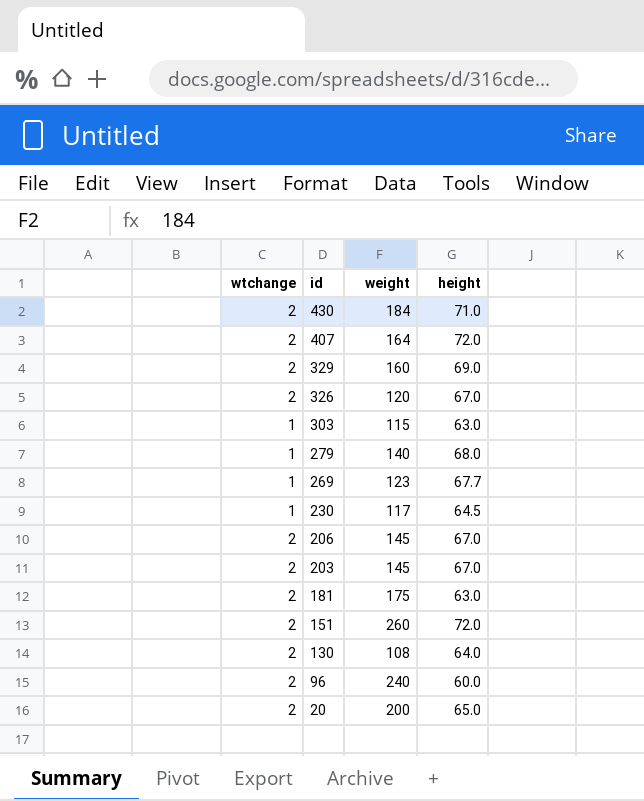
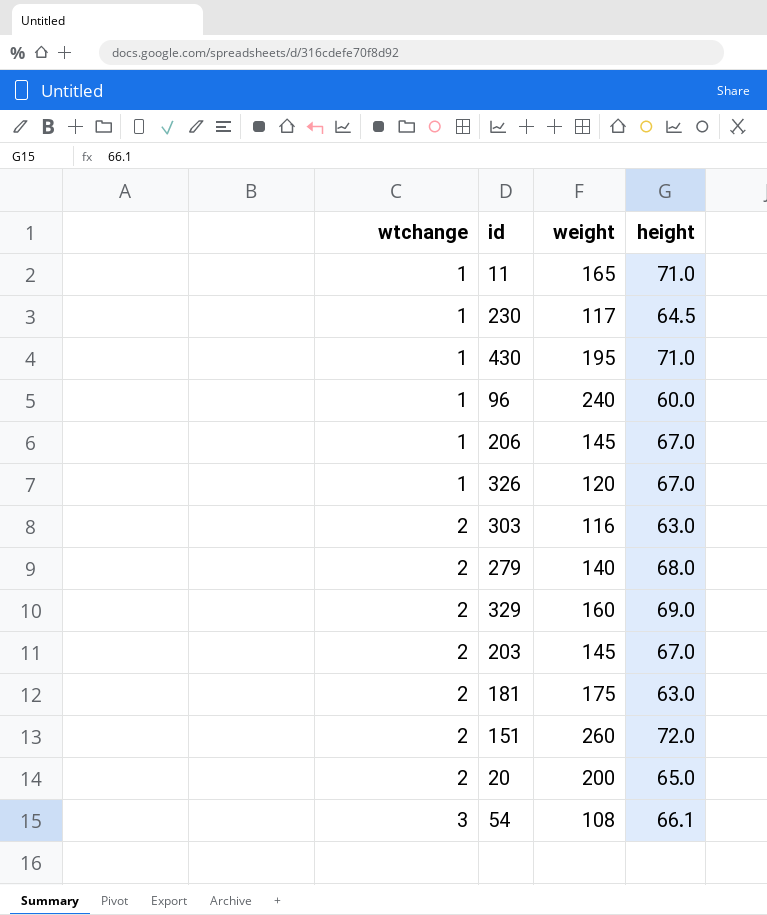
row order: id descending -> wtchange ascending
row 407: 2 | 164 | 72.0 -> none
row 269: 1 | 123 | 67.7 -> none
row 130: 2 | 108 | 64.0 -> none
row 11: none -> 1 | 165 | 71.0
430 | wtchange: 2 -> 1
430 | weight: 184 -> 195
96 | wtchange: 2 -> 1
206 | wtchange: 2 -> 1
326 | wtchange: 2 -> 1
303 | wtchange: 1 -> 2
303 | weight: 115 -> 116
279 | wtchange: 1 -> 2
row 54: none -> 3 | 108 | 66.1

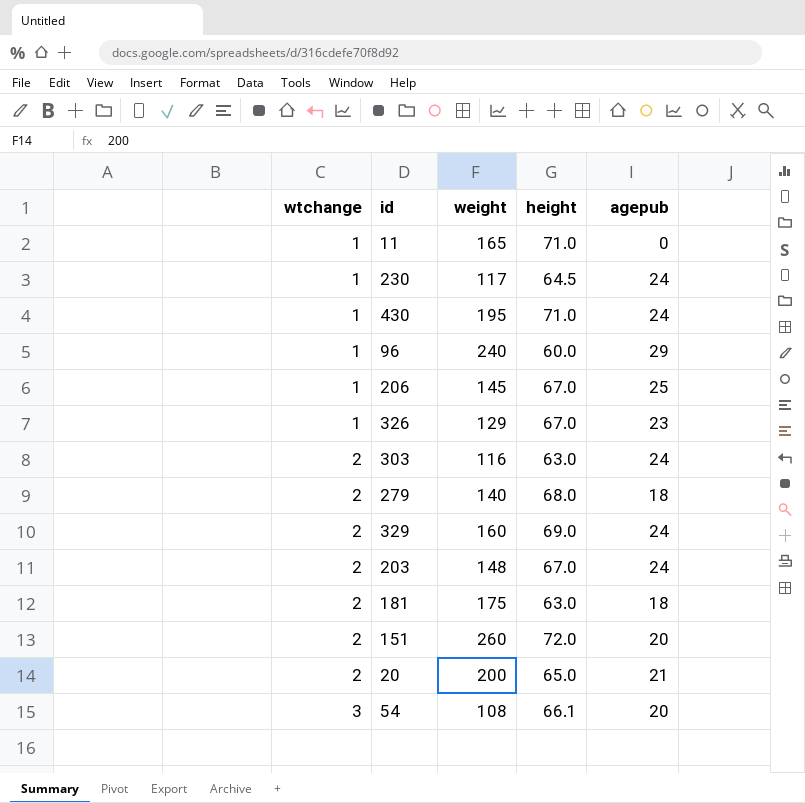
column agepub | position: none -> 5
326 | weight: 120 -> 129
203 | weight: 145 -> 148

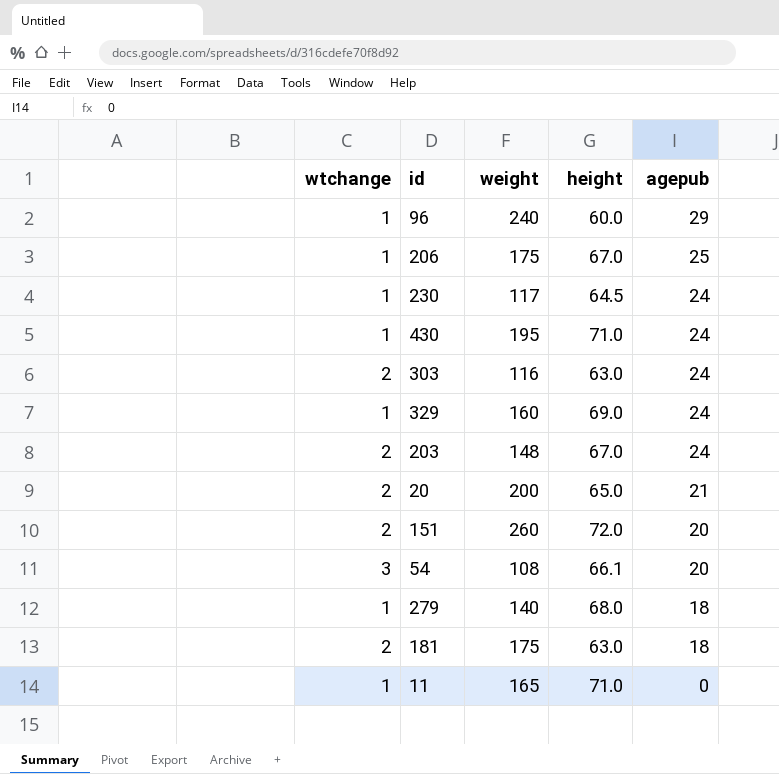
row order: wtchange ascending -> agepub descending
row 326: 1 | 129 | 67.0 | 23 -> none
206 | weight: 145 -> 175
329 | wtchange: 2 -> 1
279 | wtchange: 2 -> 1

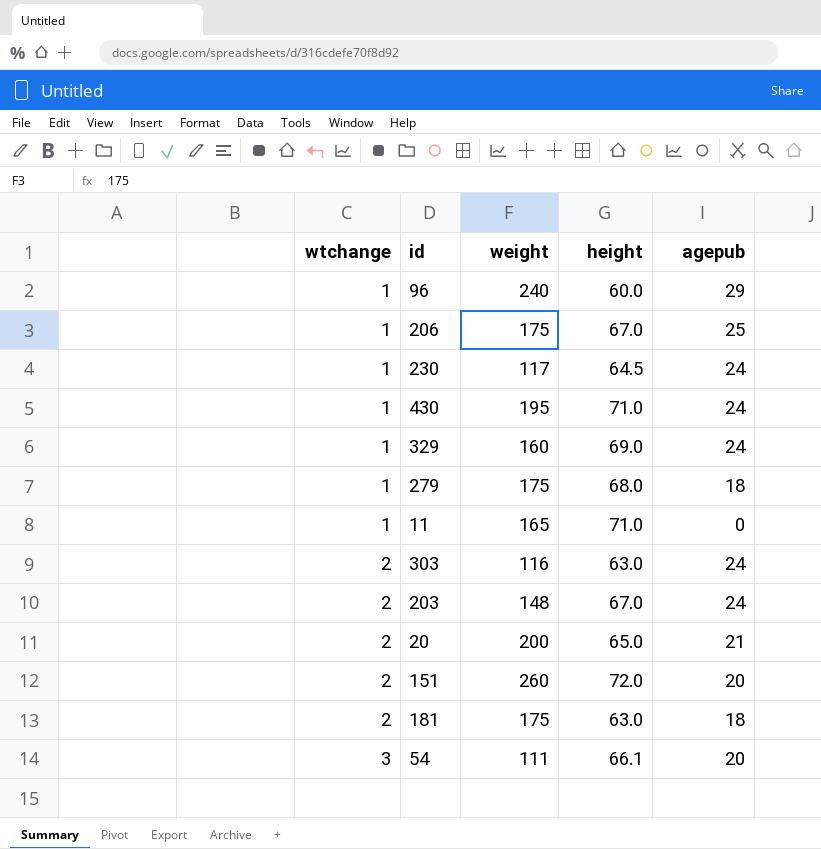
row order: agepub descending -> wtchange ascending
279 | weight: 140 -> 175
54 | weight: 108 -> 111

